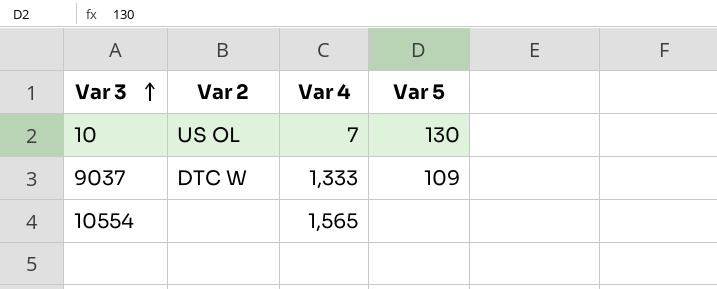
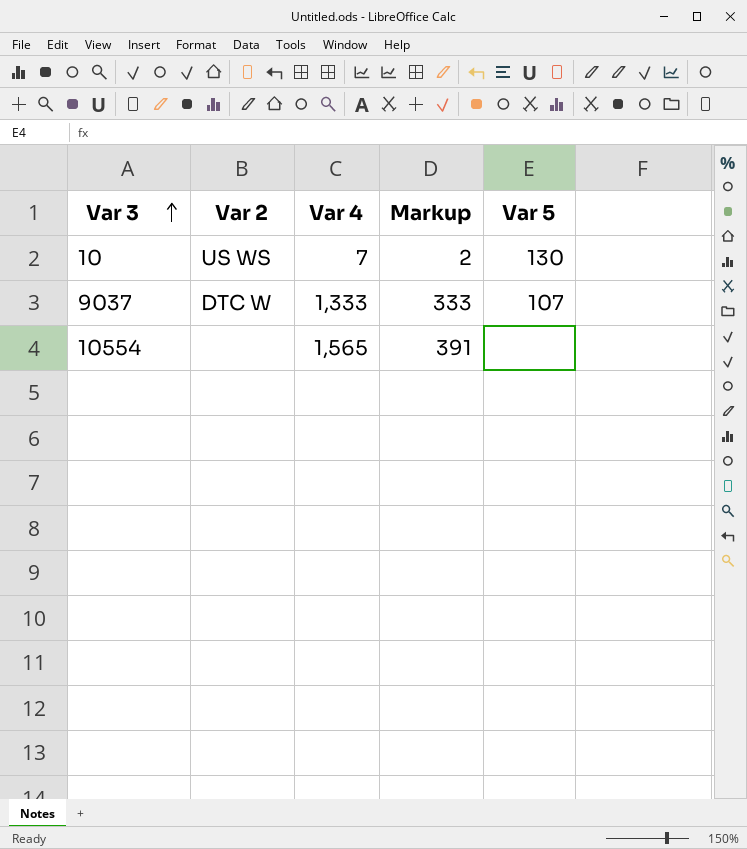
column Markup | formula: none -> [Var 4] * 0.25
10 | Var 2: US OL -> US WS
9037 | Var 5: 109 -> 107

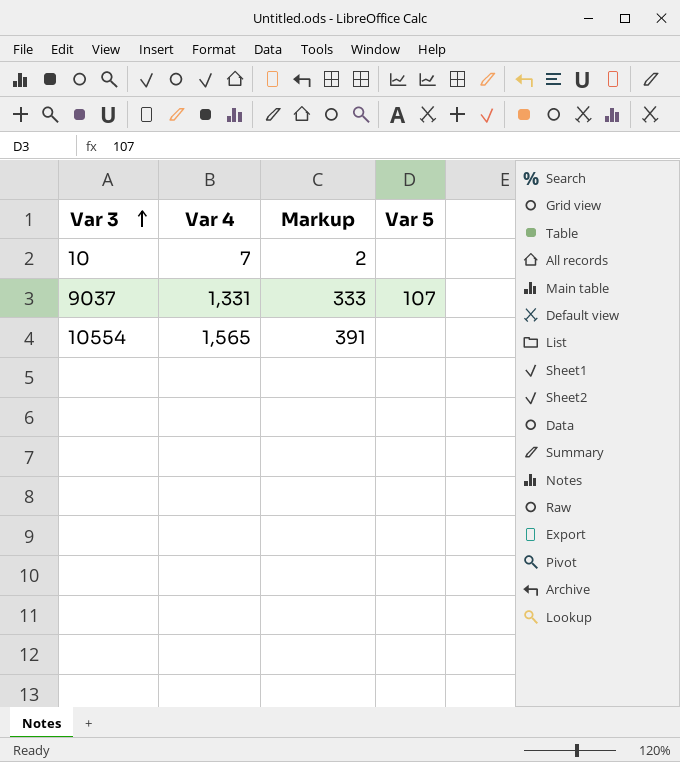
column Var 2 | position: 2 -> none
10 | Var 5: 130 -> none
9037 | Var 4: 1,333 -> 1,331

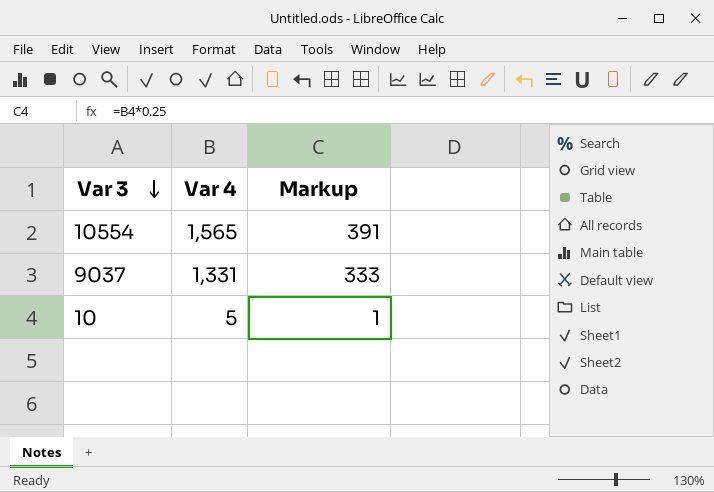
row order: Var 3 ascending -> Var 3 descending
column Var 5 | position: 4 -> none
10 | Var 4: 7 -> 5
10 | Markup: 2 -> 1

